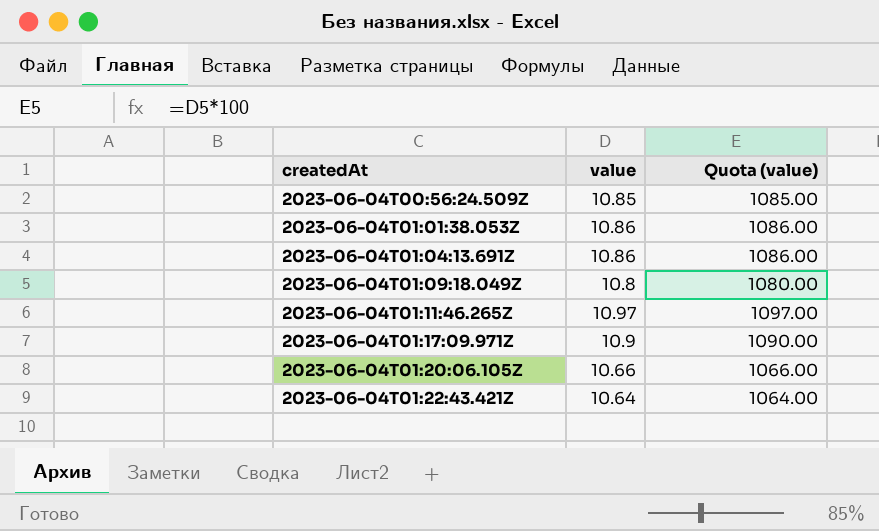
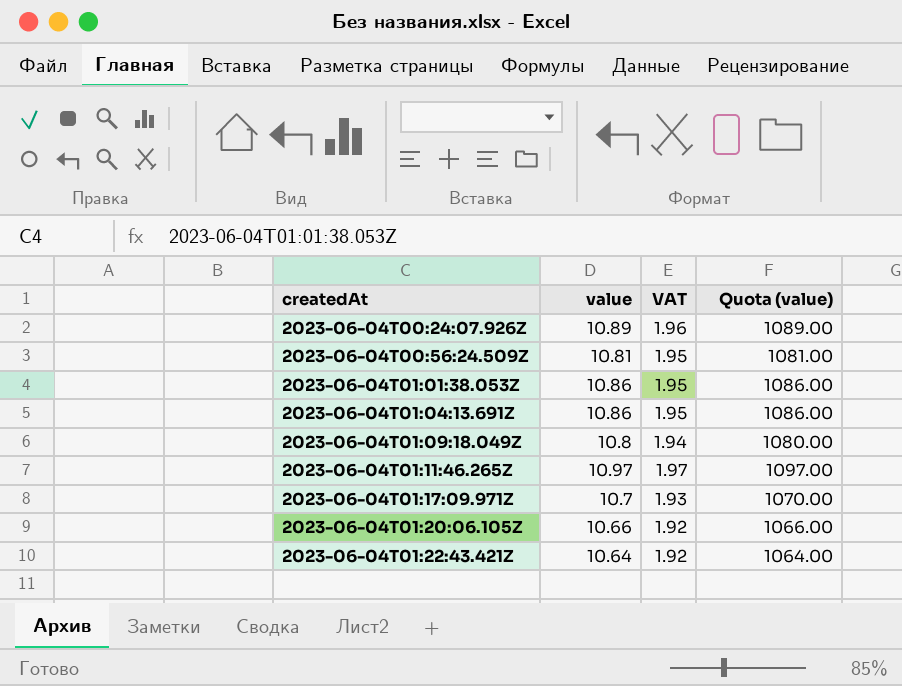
column VAT | formula: none -> [value] * 0.18
row 2023-06-04T00:24:07.926Z: none -> 10.89 | 1.96 | 1089.00
2023-06-04T00:56:24.509Z | value: 10.85 -> 10.81
2023-06-04T00:56:24.509Z | Quota (value): 1085.00 -> 1081.00
2023-06-04T01:17:09.971Z | value: 10.9 -> 10.7
2023-06-04T01:17:09.971Z | Quota (value): 1090.00 -> 1070.00

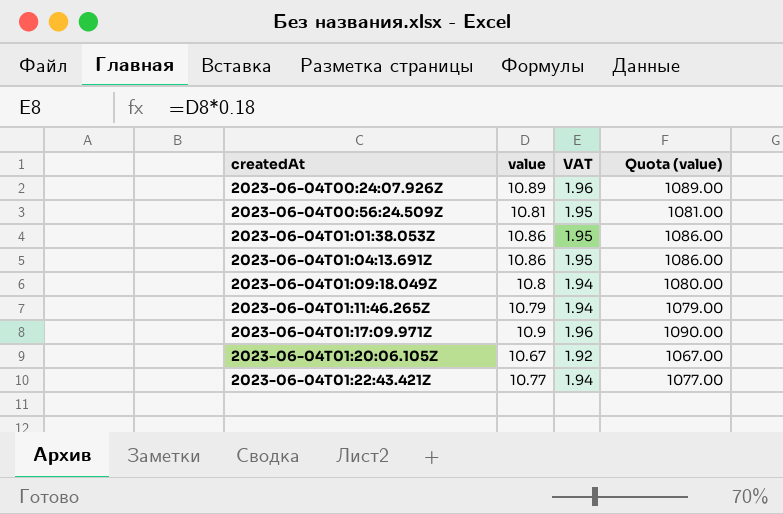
2023-06-04T01:11:46.265Z | value: 10.97 -> 10.79
2023-06-04T01:11:46.265Z | VAT: 1.97 -> 1.94
2023-06-04T01:11:46.265Z | Quota (value): 1097.00 -> 1079.00
2023-06-04T01:17:09.971Z | value: 10.7 -> 10.9
2023-06-04T01:17:09.971Z | VAT: 1.93 -> 1.96
2023-06-04T01:17:09.971Z | Quota (value): 1070.00 -> 1090.00
2023-06-04T01:20:06.105Z | value: 10.66 -> 10.67
2023-06-04T01:20:06.105Z | Quota (value): 1066.00 -> 1067.00
2023-06-04T01:22:43.421Z | value: 10.64 -> 10.77
2023-06-04T01:22:43.421Z | VAT: 1.92 -> 1.94
2023-06-04T01:22:43.421Z | Quota (value): 1064.00 -> 1077.00

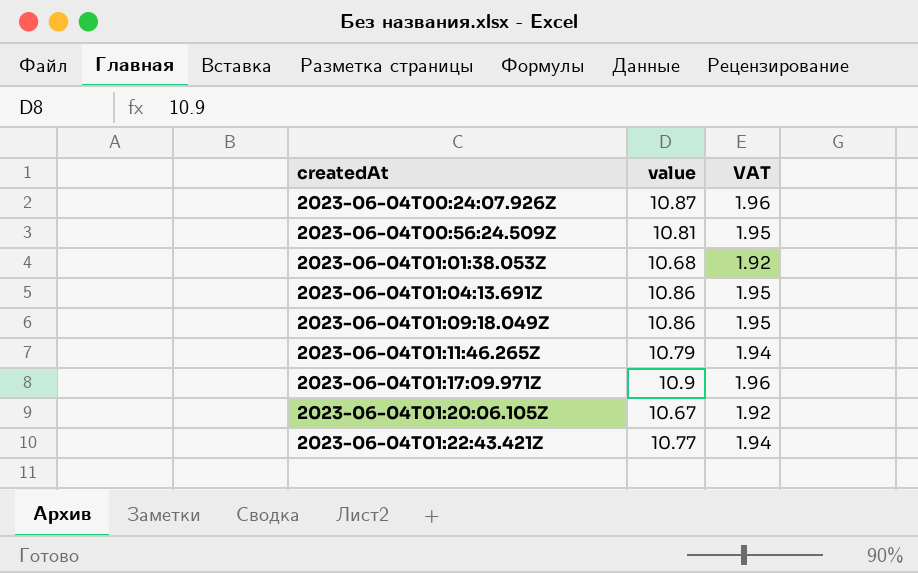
column Quota (value) | formula: [value] * 100 -> none
2023-06-04T00:24:07.926Z | value: 10.89 -> 10.87
2023-06-04T01:01:38.053Z | value: 10.86 -> 10.68
2023-06-04T01:01:38.053Z | VAT: 1.95 -> 1.92
2023-06-04T01:09:18.049Z | value: 10.8 -> 10.86
2023-06-04T01:09:18.049Z | VAT: 1.94 -> 1.95

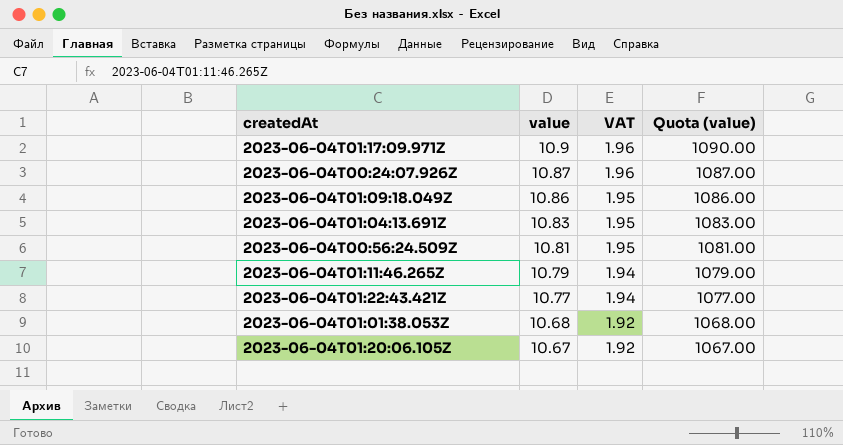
row order: createdAt ascending -> value descending
column Quota (value) | formula: none -> [value] * 100
2023-06-04T01:04:13.691Z | value: 10.86 -> 10.83

